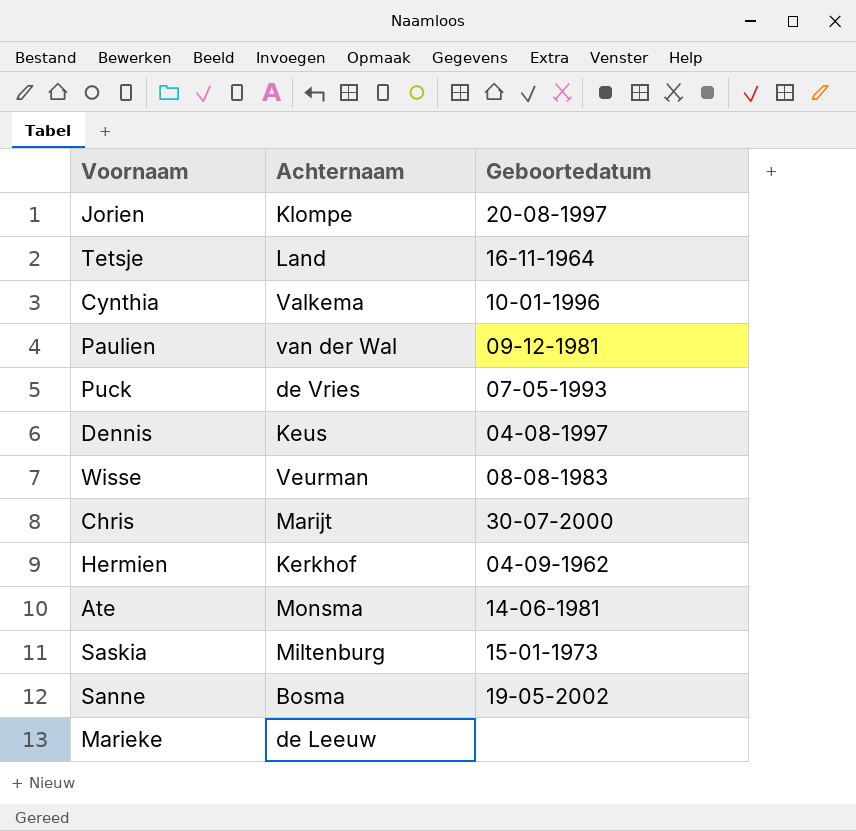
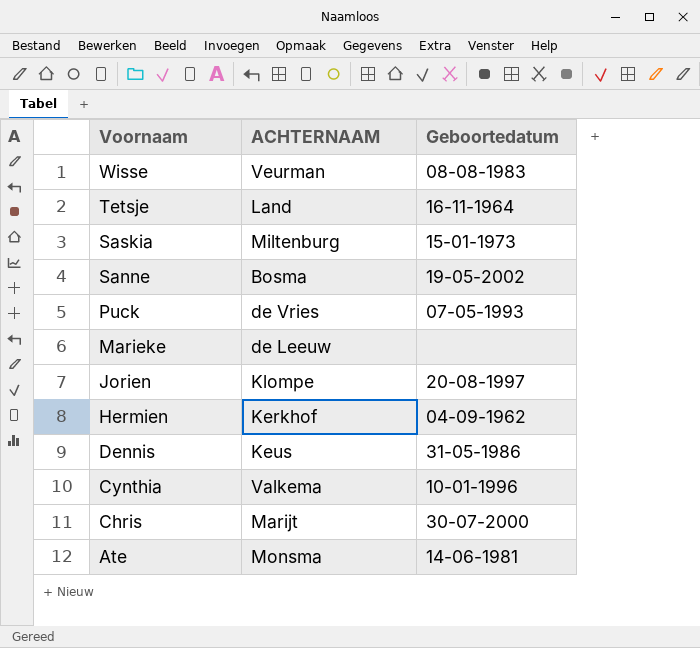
row order: none -> Voornaam descending
column name: Achternaam -> ACHTERNAAM
row Paulien: van der Wal | 09-12-1981 -> none
Dennis | Geboortedatum: 04-08-1997 -> 31-05-1986

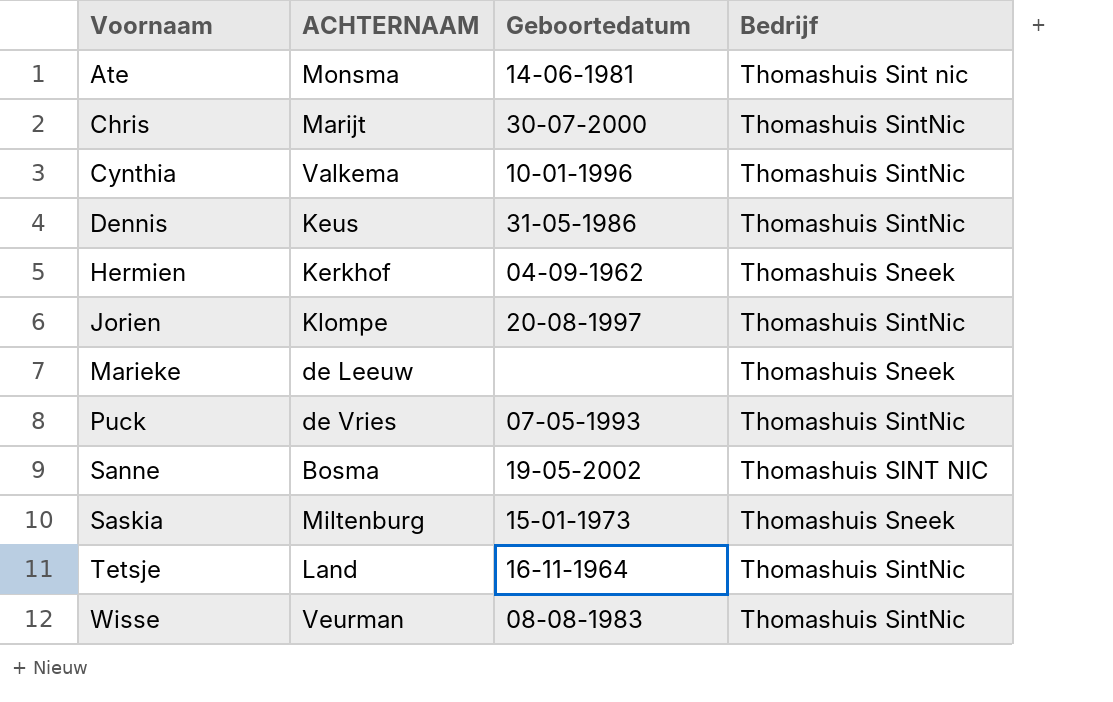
row order: Voornaam descending -> Voornaam ascending
column Bedrijf | position: none -> 4

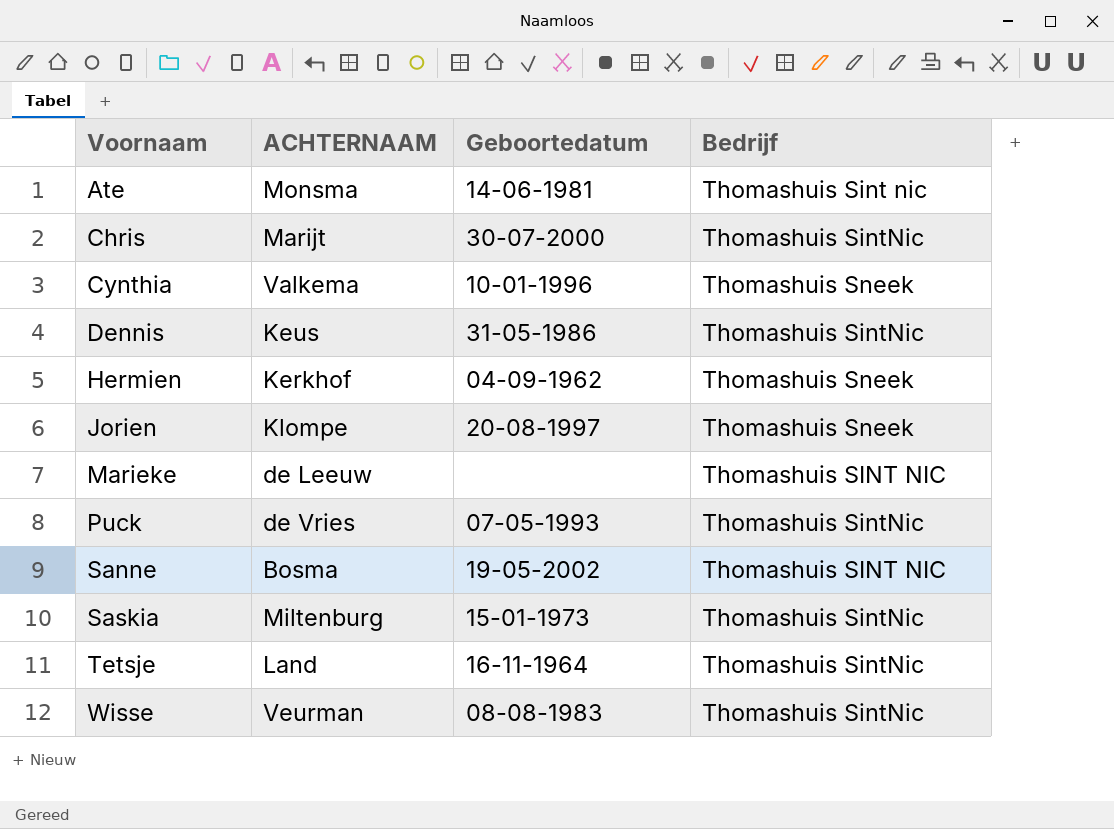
Cynthia | Bedrijf: Thomashuis SintNic -> Thomashuis Sneek
Jorien | Bedrijf: Thomashuis SintNic -> Thomashuis Sneek
Marieke | Bedrijf: Thomashuis Sneek -> Thomashuis SINT NIC
Saskia | Bedrijf: Thomashuis Sneek -> Thomashuis SintNic

